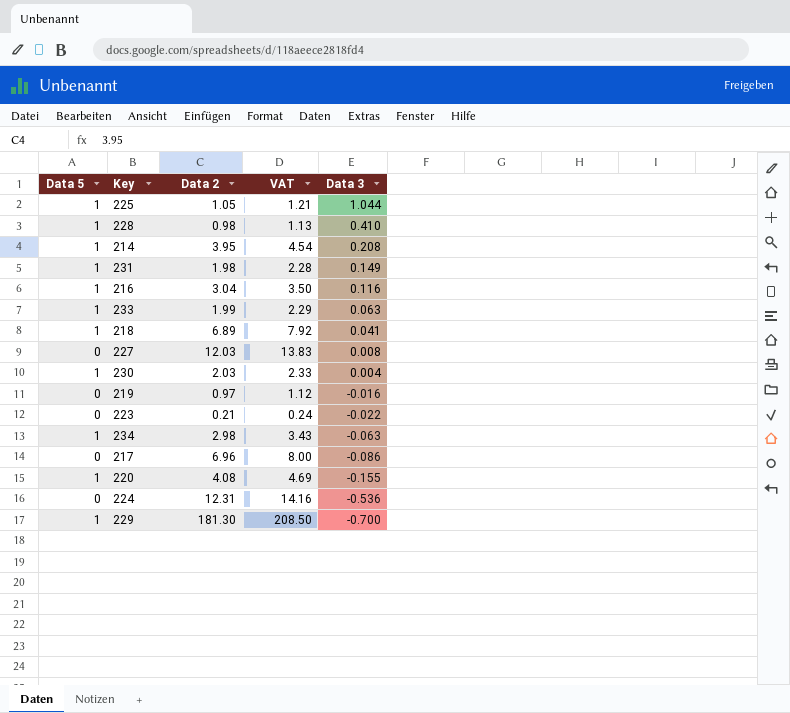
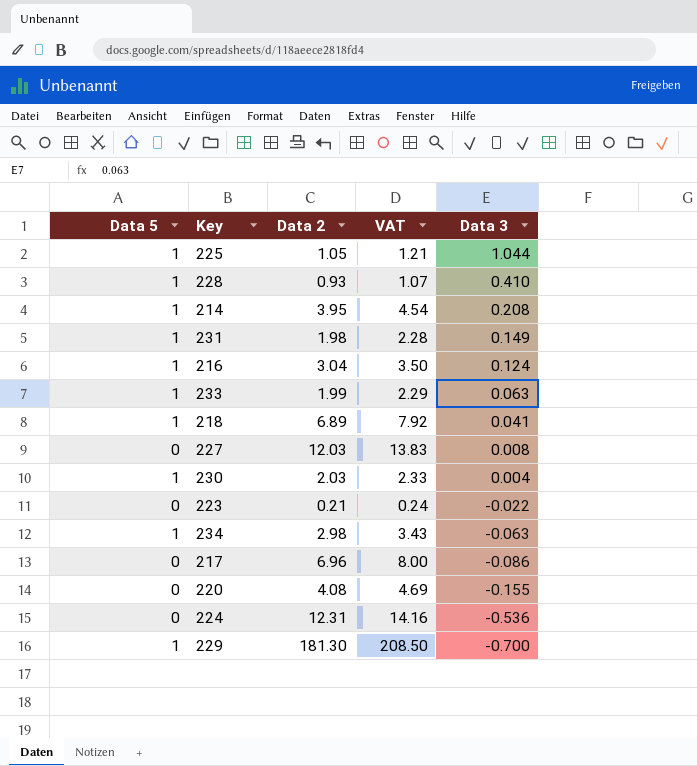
row 219: 0 | 0.97 | 1.12 | -0.016 -> none
228 | Data 2: 0.98 -> 0.93
228 | VAT: 1.13 -> 1.07
216 | Data 3: 0.116 -> 0.124
220 | Data 5: 1 -> 0

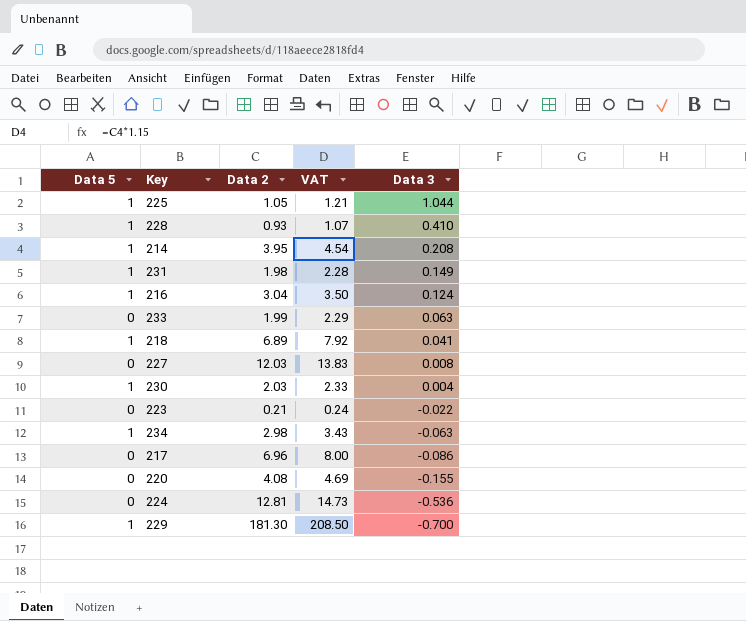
233 | Data 5: 1 -> 0
224 | Data 2: 12.31 -> 12.81
224 | VAT: 14.16 -> 14.73

